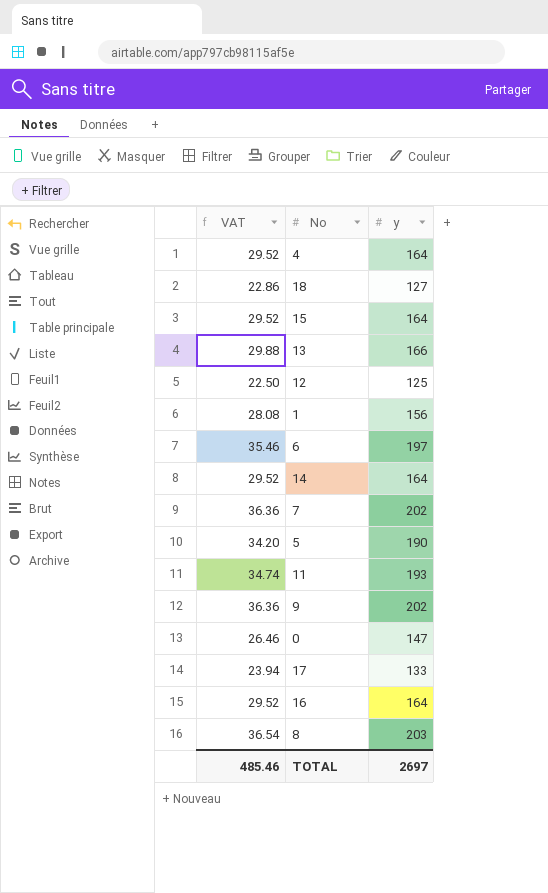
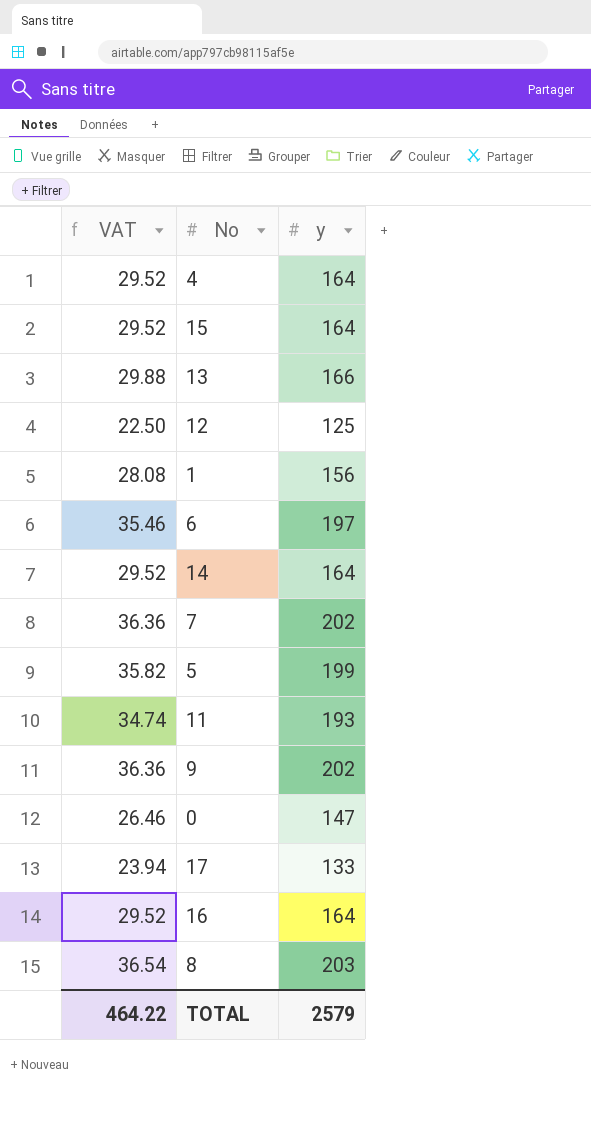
row 18: 22.86 | 127 -> none
5 | VAT: 34.20 -> 35.82
5 | y: 190 -> 199
TOTAL | VAT: 485.46 -> 464.22
TOTAL | y: 2697 -> 2579

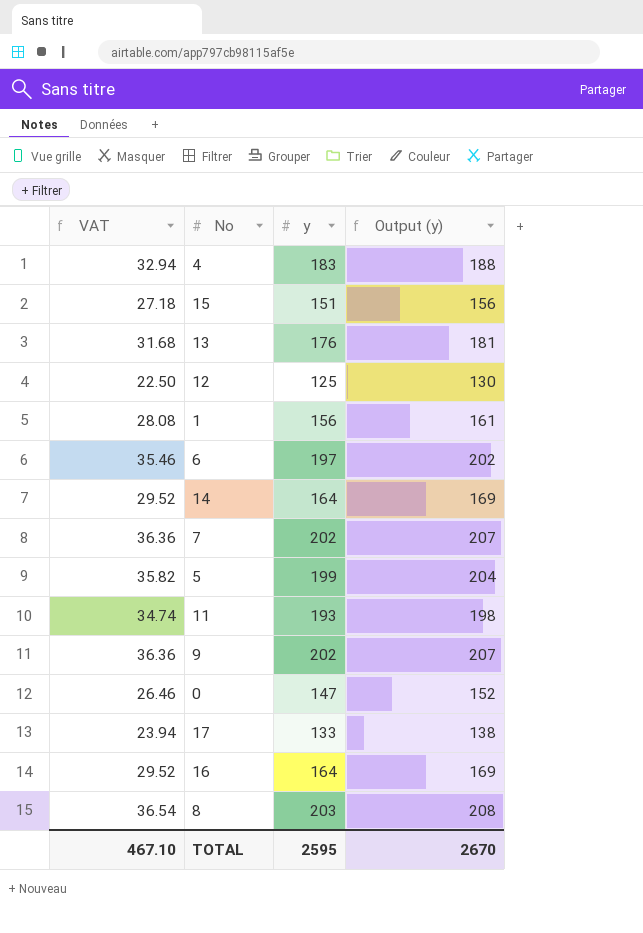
column Output (y) | formula: none -> [y] + 5
4 | VAT: 29.52 -> 32.94
4 | y: 164 -> 183
15 | VAT: 29.52 -> 27.18
15 | y: 164 -> 151
13 | VAT: 29.88 -> 31.68
13 | y: 166 -> 176
TOTAL | VAT: 464.22 -> 467.10
TOTAL | y: 2579 -> 2595

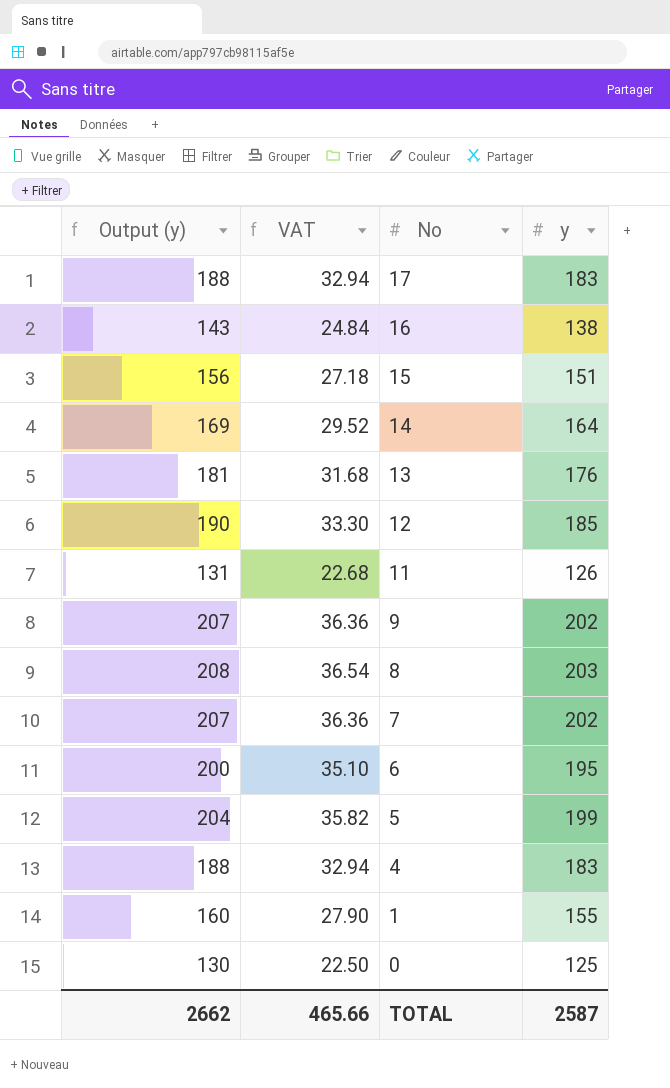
row order: none -> No descending
column Output (y) | position: 4 -> 1
17 | Output (y): 138 -> 188
17 | VAT: 23.94 -> 32.94
17 | y: 133 -> 183
16 | Output (y): 169 -> 143
16 | VAT: 29.52 -> 24.84
16 | y: 164 -> 138
12 | Output (y): 130 -> 190
12 | VAT: 22.50 -> 33.30
12 | y: 125 -> 185
11 | Output (y): 198 -> 131
11 | VAT: 34.74 -> 22.68
11 | y: 193 -> 126
6 | Output (y): 202 -> 200
6 | VAT: 35.46 -> 35.10
6 | y: 197 -> 195
1 | Output (y): 161 -> 160
1 | VAT: 28.08 -> 27.90
1 | y: 156 -> 155
0 | Output (y): 152 -> 130
0 | VAT: 26.46 -> 22.50
0 | y: 147 -> 125
TOTAL | Output (y): 2670 -> 2662
TOTAL | VAT: 467.10 -> 465.66
TOTAL | y: 2595 -> 2587

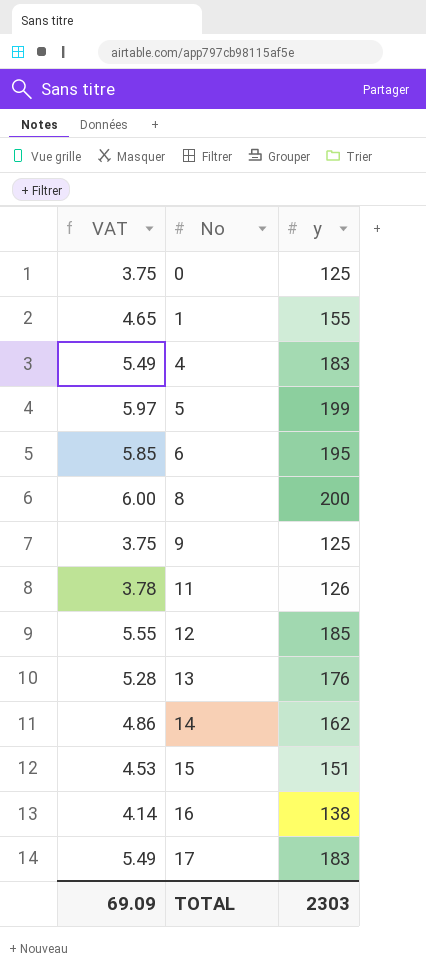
row order: No descending -> No ascending
column Output (y) | formula: [y] + 5 -> none
column VAT | formula: [y] * 0.18 -> [y] * 0.03
row 7: 207 | 36.36 | 202 -> none
8 | y: 203 -> 200
9 | y: 202 -> 125
14 | y: 164 -> 162
TOTAL | VAT: 465.66 -> 69.09
TOTAL | y: 2587 -> 2303

